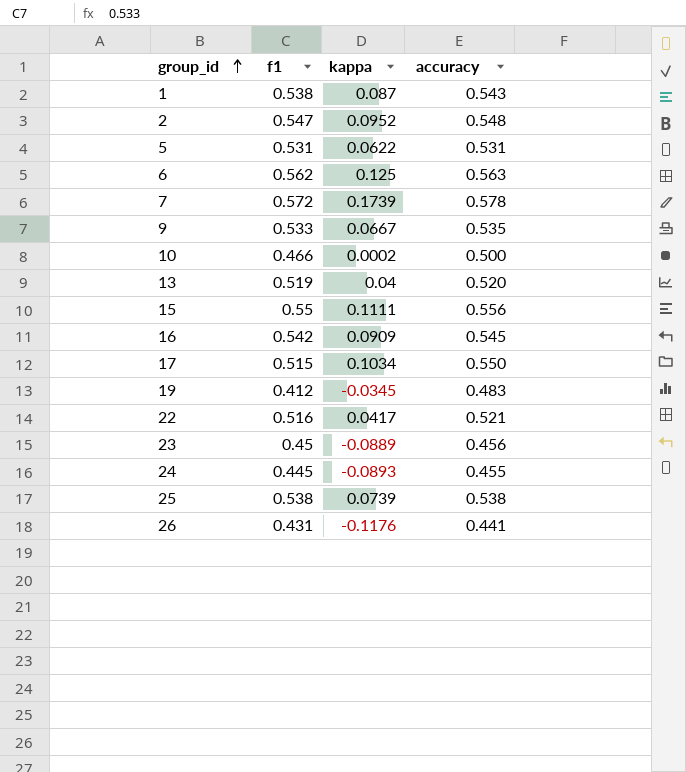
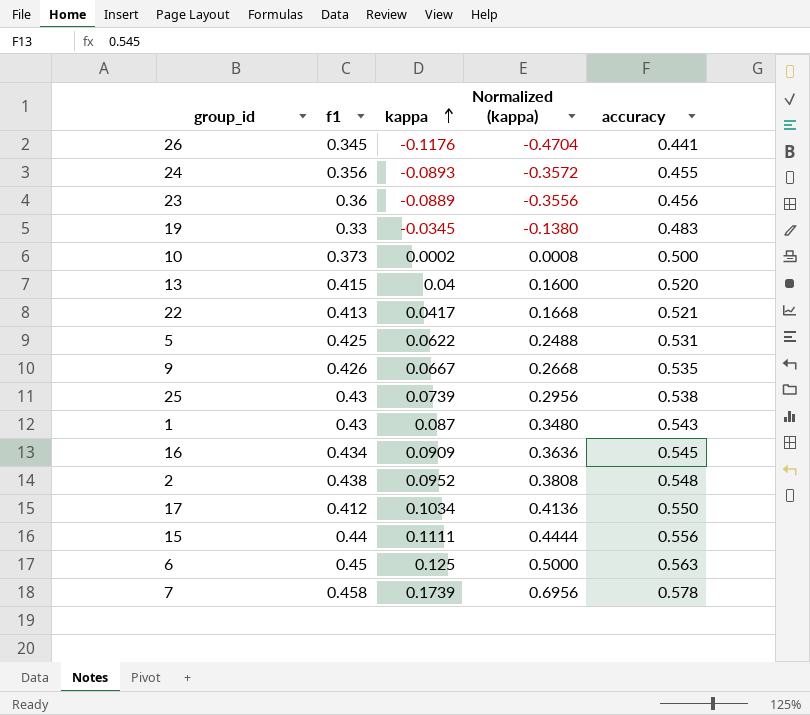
row order: group_id ascending -> kappa ascending
column Normalized (kappa) | formula: none -> [kappa] * 4
26 | f1: 0.431 -> 0.345
24 | f1: 0.445 -> 0.356
23 | f1: 0.45 -> 0.36
19 | f1: 0.412 -> 0.33
10 | f1: 0.466 -> 0.373
13 | f1: 0.519 -> 0.415
22 | f1: 0.516 -> 0.413
5 | f1: 0.531 -> 0.425
9 | f1: 0.533 -> 0.426
25 | f1: 0.538 -> 0.43
1 | f1: 0.538 -> 0.43
16 | f1: 0.542 -> 0.434
2 | f1: 0.547 -> 0.438
17 | f1: 0.515 -> 0.412
15 | f1: 0.55 -> 0.44
6 | f1: 0.562 -> 0.45
7 | f1: 0.572 -> 0.458

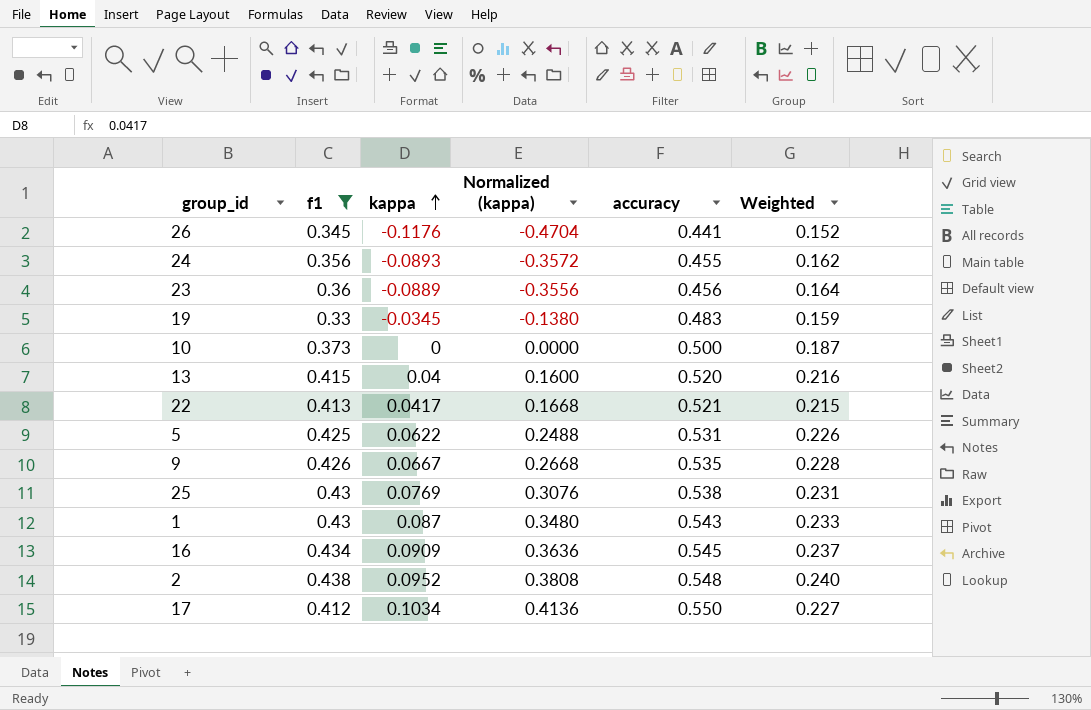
filter: none -> f1 <= 0.438
column Weighted | formula: none -> [f1] * [accuracy]
10 | kappa: 0.0002 -> 0
10 | Normalized (kappa): 0.0008 -> 0.0000
25 | kappa: 0.0739 -> 0.0769
25 | Normalized (kappa): 0.2956 -> 0.3076

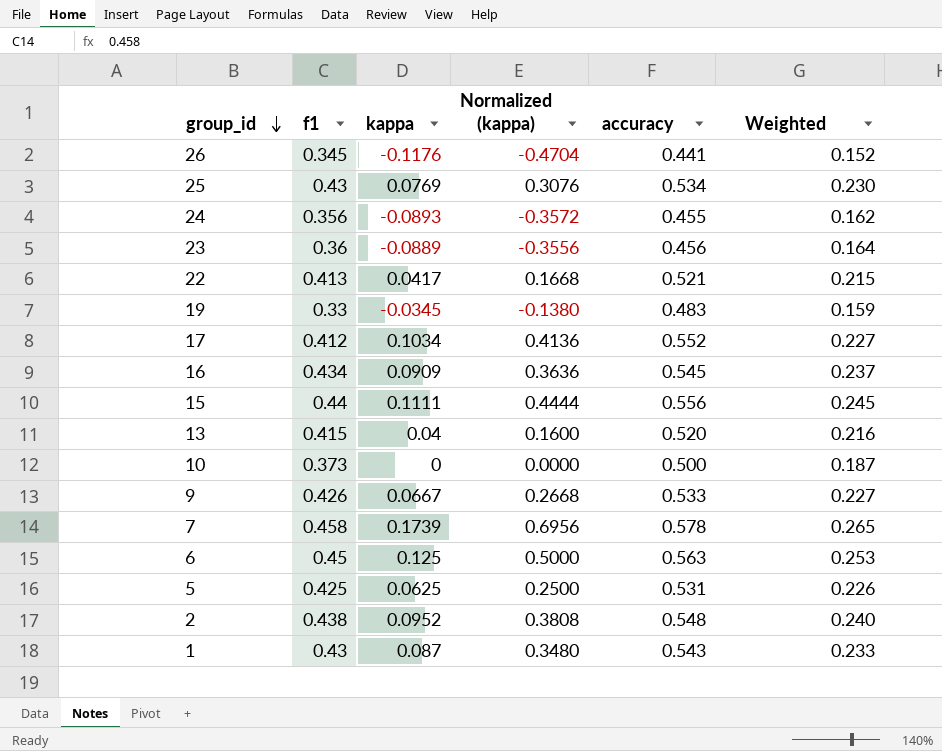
filter: f1 <= 0.438 -> none
row order: kappa ascending -> group_id descending
25 | accuracy: 0.538 -> 0.534
25 | Weighted: 0.231 -> 0.230
17 | accuracy: 0.550 -> 0.552
9 | accuracy: 0.535 -> 0.533
9 | Weighted: 0.228 -> 0.227
5 | kappa: 0.0622 -> 0.0625
5 | Normalized (kappa): 0.2488 -> 0.2500

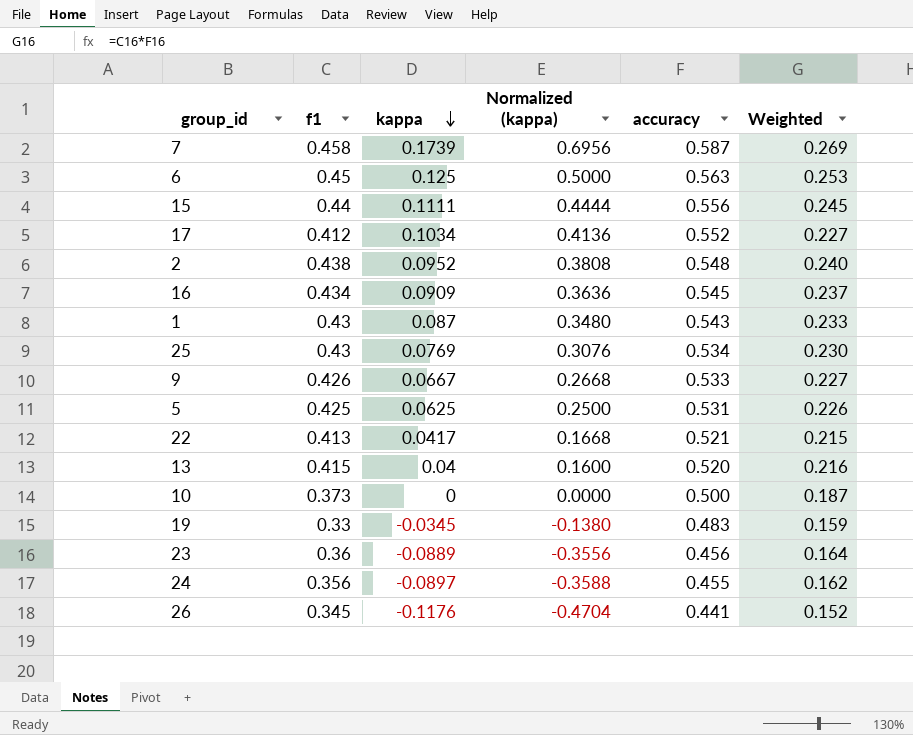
row order: group_id descending -> kappa descending
7 | accuracy: 0.578 -> 0.587
7 | Weighted: 0.265 -> 0.269
24 | kappa: -0.0893 -> -0.0897
24 | Normalized (kappa): -0.3572 -> -0.3588

